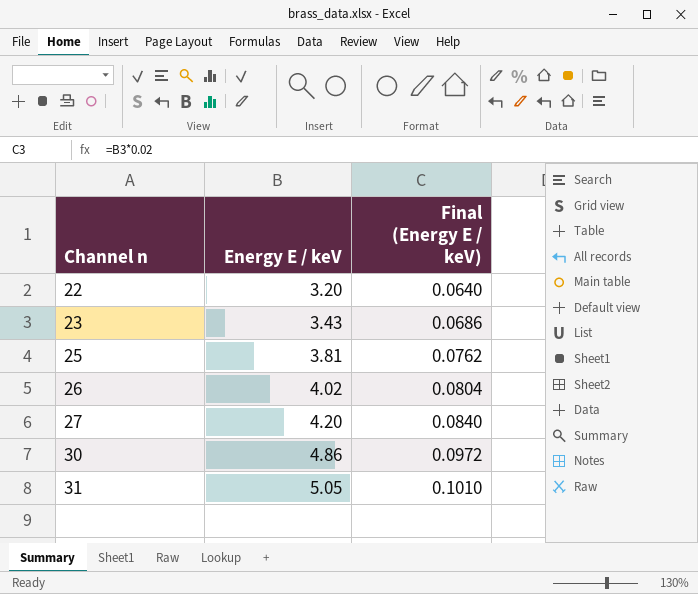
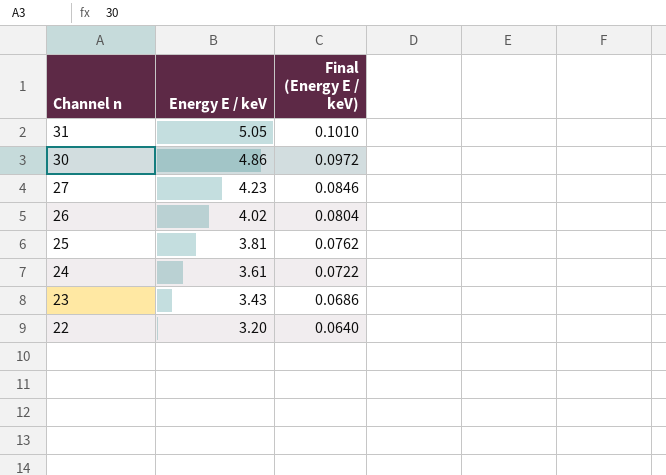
row order: Channel n ascending -> Channel n descending
27 | Energy E / keV: 4.20 -> 4.23
27 | Final (Energy E / keV): 0.0840 -> 0.0846
row 24: none -> 3.61 | 0.0722

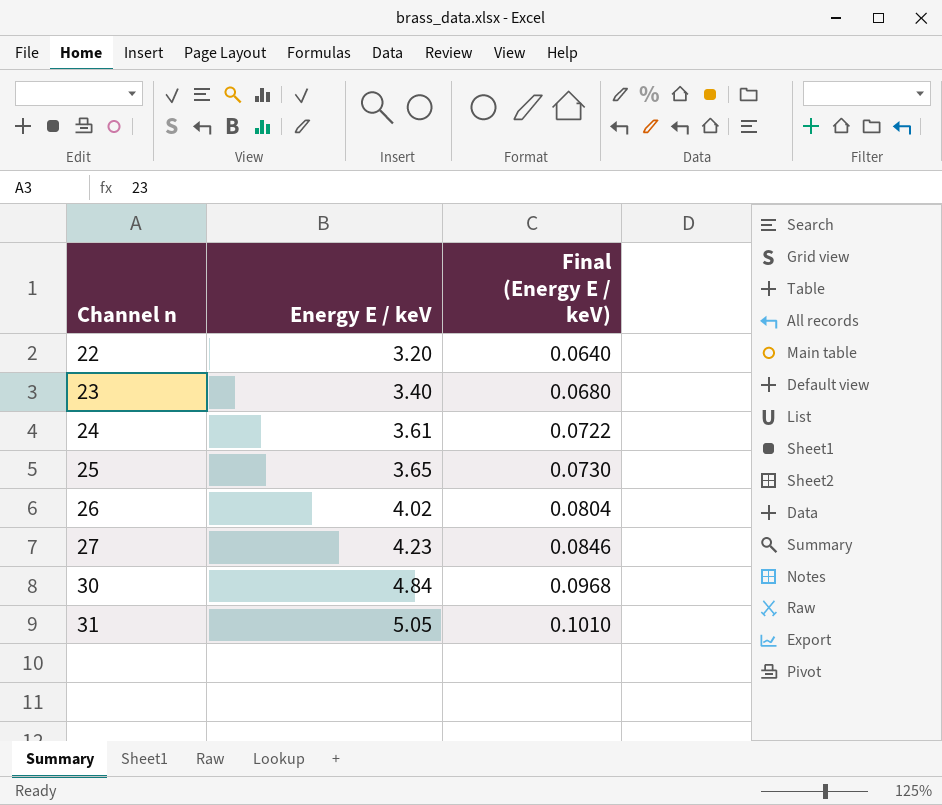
row order: Channel n descending -> Channel n ascending
23 | Energy E / keV: 3.43 -> 3.40
23 | Final (Energy E / keV): 0.0686 -> 0.0680
25 | Energy E / keV: 3.81 -> 3.65
25 | Final (Energy E / keV): 0.0762 -> 0.0730
30 | Energy E / keV: 4.86 -> 4.84
30 | Final (Energy E / keV): 0.0972 -> 0.0968

